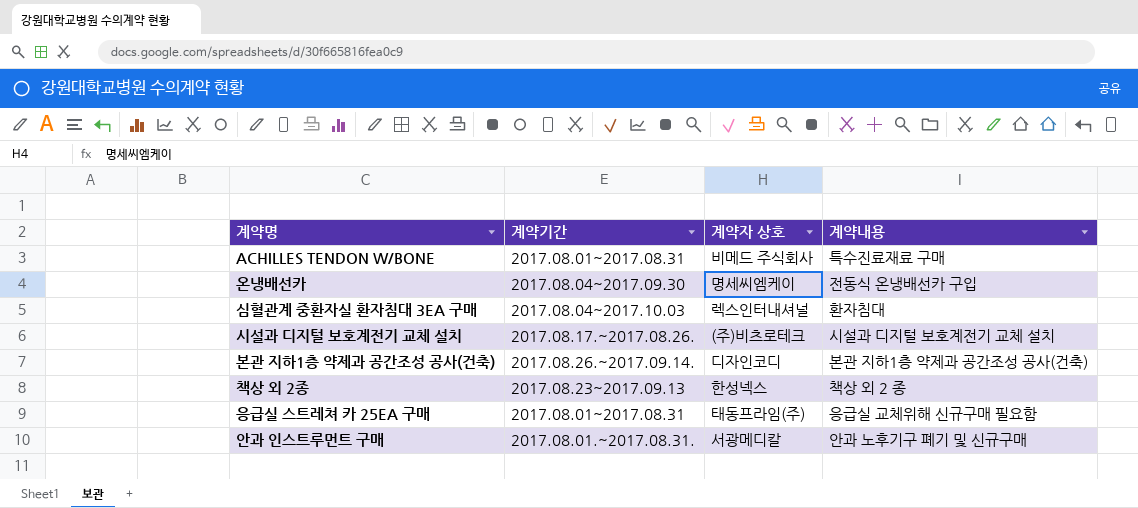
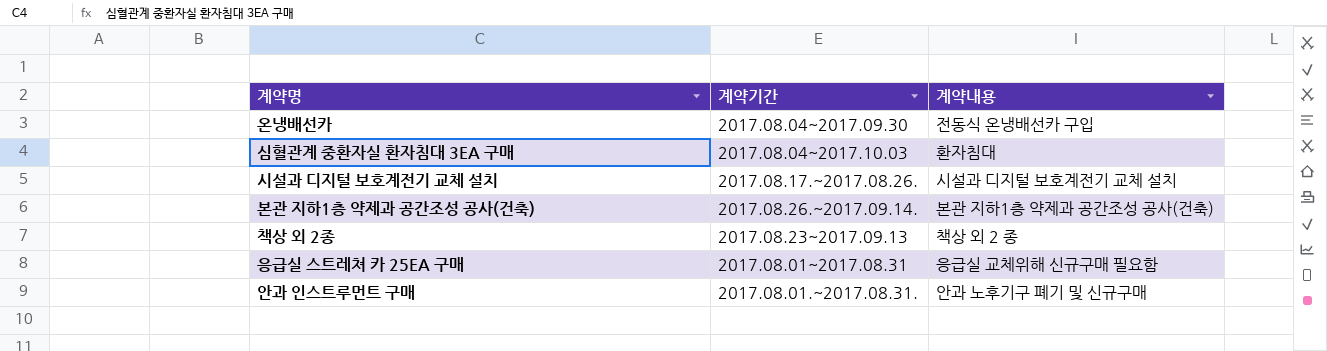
column 계약자 상호 | position: 3 -> none
row ACHILLES TENDON W/BONE: 2017.08.01~2017.08.31 | 비메드 주식회사 | 특수진료재료 구매 -> none

